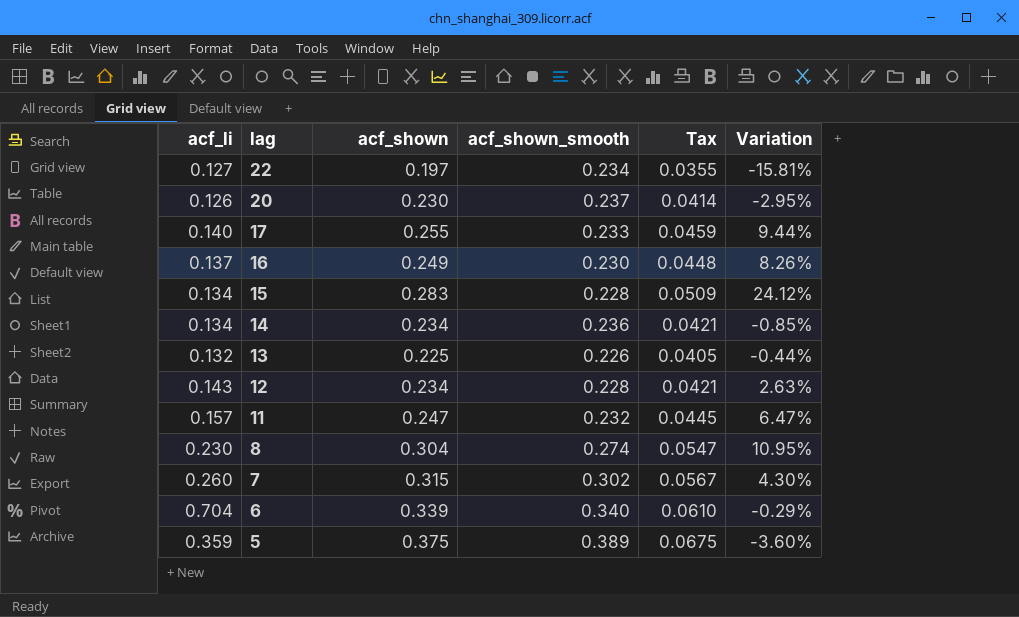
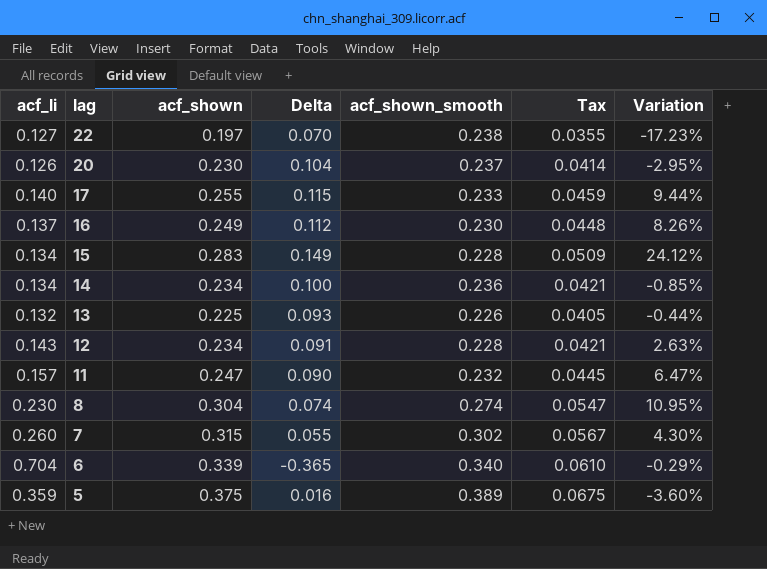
column Delta | formula: none -> [acf_shown] - [acf_li]
22 | acf_shown_smooth: 0.234 -> 0.238
22 | Variation: -15.81% -> -17.23%

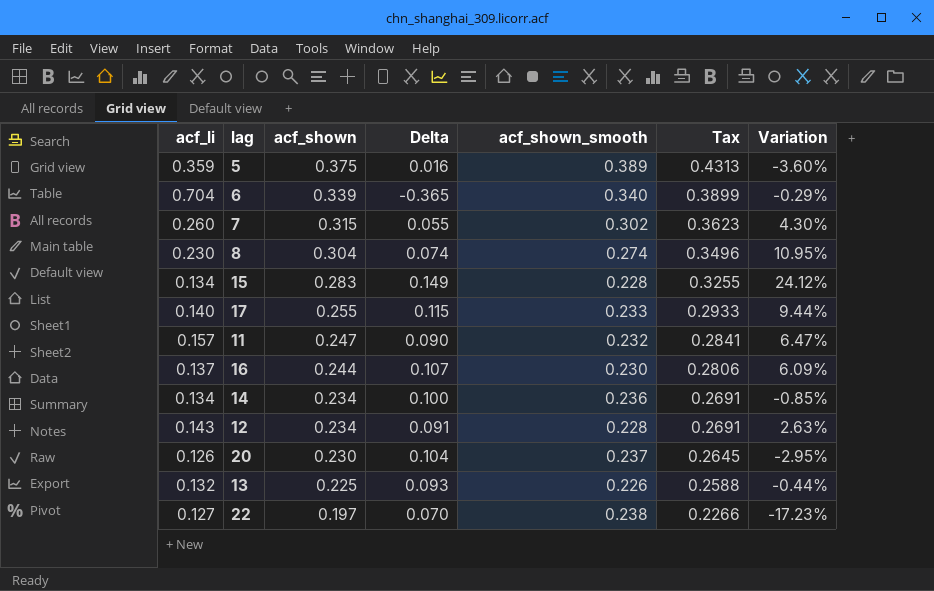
row order: lag descending -> acf_shown descending
column Tax | formula: [acf_shown] * 0.18 -> [acf_shown] * 1.15
16 | acf_shown: 0.249 -> 0.244
16 | Delta: 0.112 -> 0.107
16 | Variation: 8.26% -> 6.09%

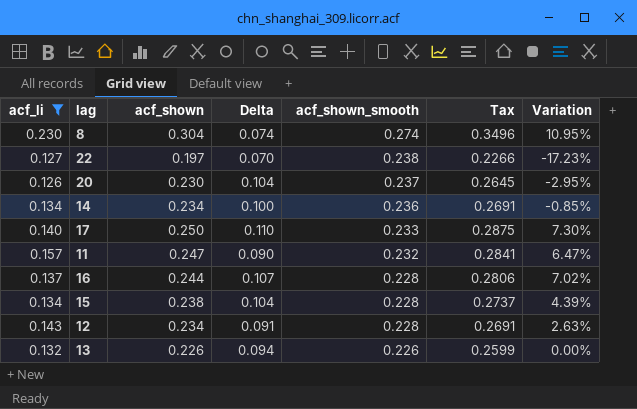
filter: none -> acf_li <= 0.230
row order: acf_shown descending -> acf_shown_smooth descending
17 | acf_shown: 0.255 -> 0.250
17 | Delta: 0.115 -> 0.110
17 | Tax: 0.2933 -> 0.2875
17 | Variation: 9.44% -> 7.30%
16 | acf_shown_smooth: 0.230 -> 0.228
16 | Variation: 6.09% -> 7.02%
15 | acf_shown: 0.283 -> 0.238
15 | Delta: 0.149 -> 0.104
15 | Tax: 0.3255 -> 0.2737
15 | Variation: 24.12% -> 4.39%
13 | acf_shown: 0.225 -> 0.226
13 | Delta: 0.093 -> 0.094
13 | Tax: 0.2588 -> 0.2599
13 | Variation: -0.44% -> 0.00%

